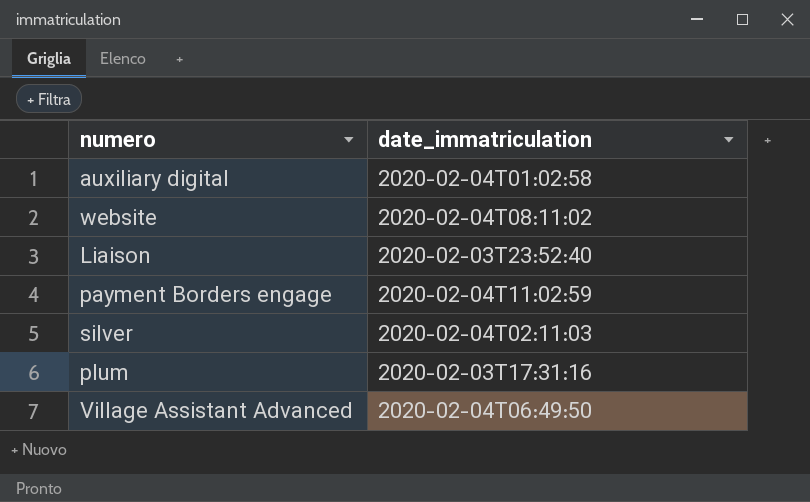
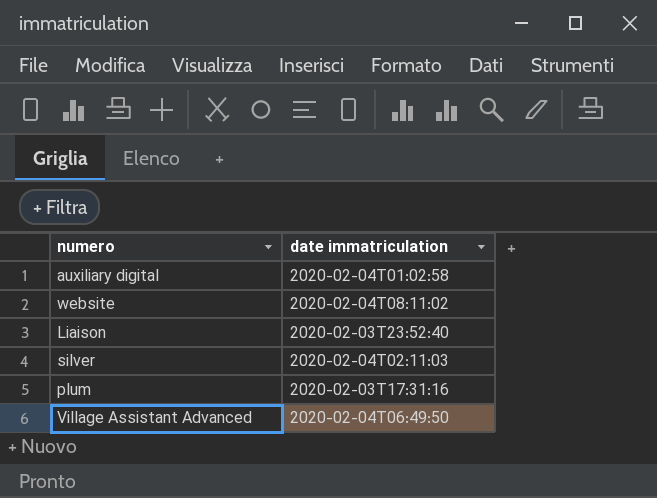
column name: date_immatriculation -> date immatriculation
row payment Borders engage: 2020-02-04T11:02:59 -> none

